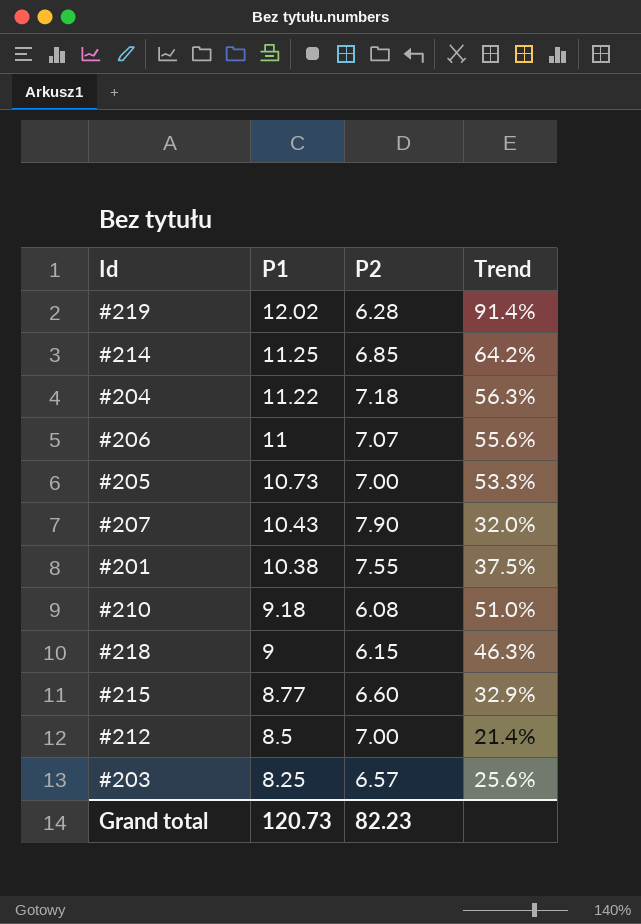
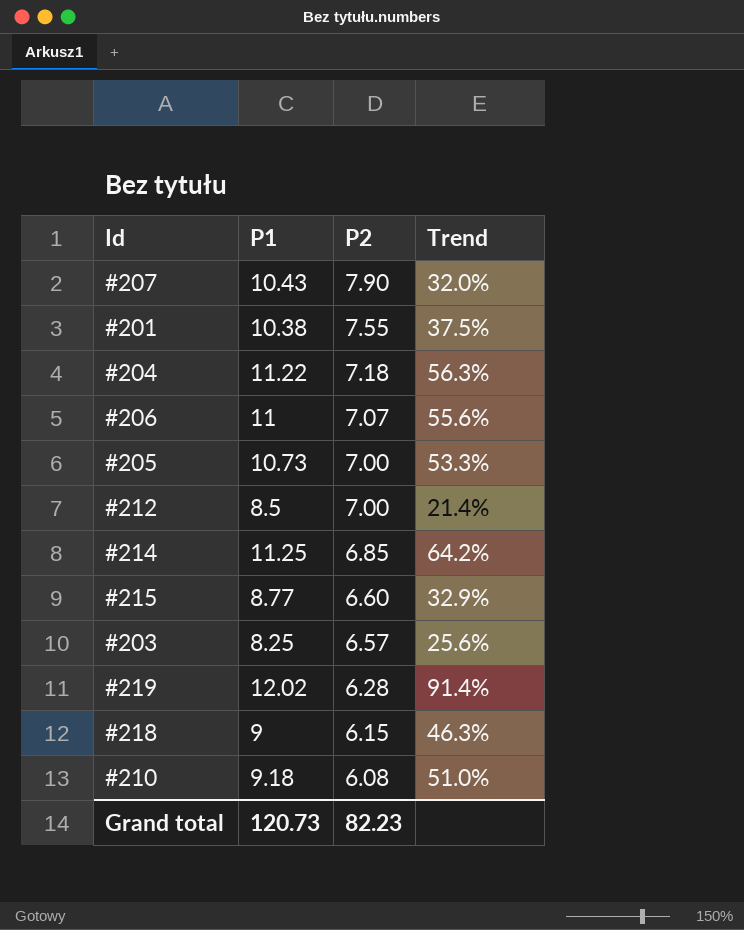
row order: P1 descending -> P2 descending

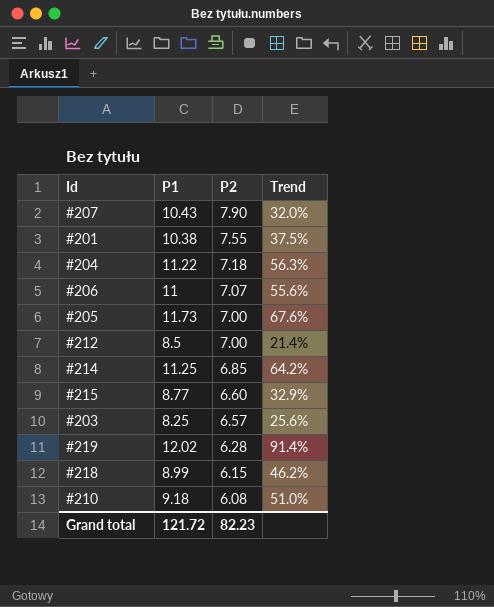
#205 | P1: 10.73 -> 11.73
#205 | Trend: 53.3% -> 67.6%
#218 | P1: 9 -> 8.99
#218 | Trend: 46.3% -> 46.2%
Grand total | P1: 120.73 -> 121.72

